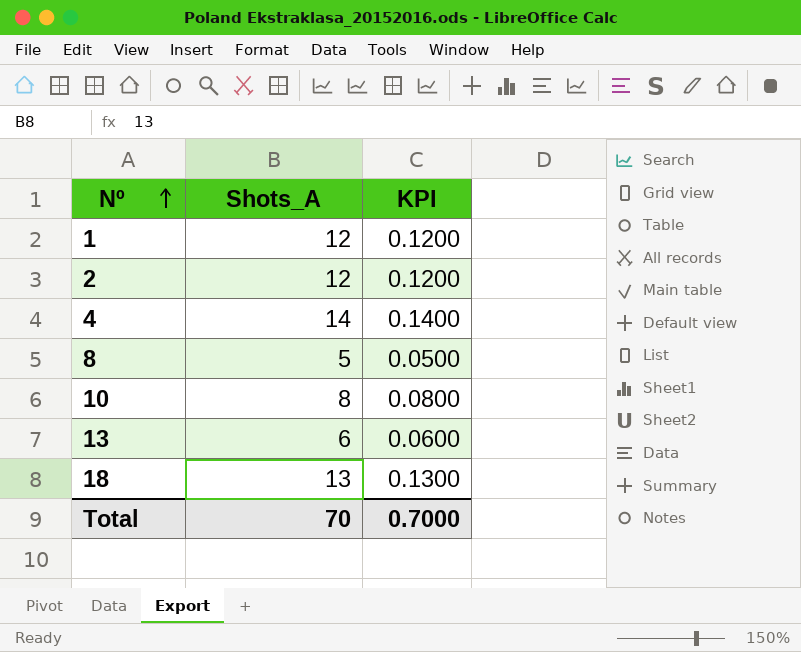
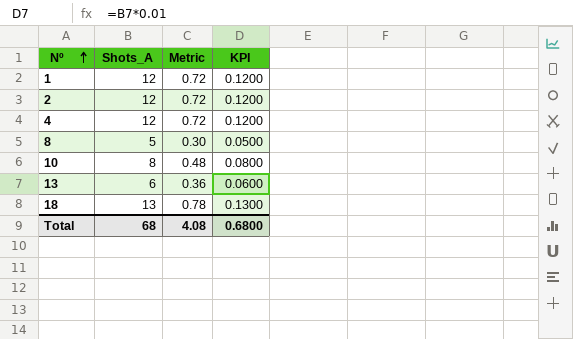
column Metric | formula: none -> [Shots_A] * 0.06
4 | Shots_A: 14 -> 12
4 | KPI: 0.1400 -> 0.1200
Total | Shots_A: 70 -> 68
Total | KPI: 0.7000 -> 0.6800

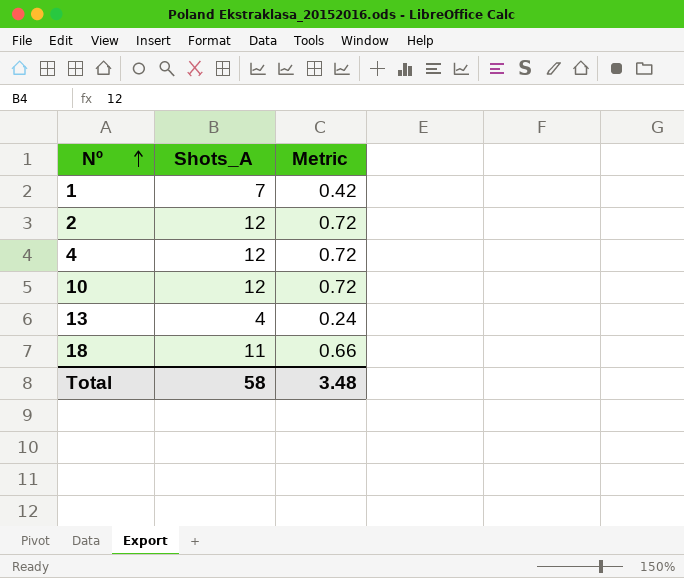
column KPI | formula: [Shots_A] * 0.01 -> none
row 8: 5 | 0.30 | 0.0500 -> none
1 | Shots_A: 12 -> 7
1 | Metric: 0.72 -> 0.42
10 | Shots_A: 8 -> 12
10 | Metric: 0.48 -> 0.72
13 | Shots_A: 6 -> 4
13 | Metric: 0.36 -> 0.24
18 | Shots_A: 13 -> 11
18 | Metric: 0.78 -> 0.66
Total | Shots_A: 68 -> 58
Total | Metric: 4.08 -> 3.48

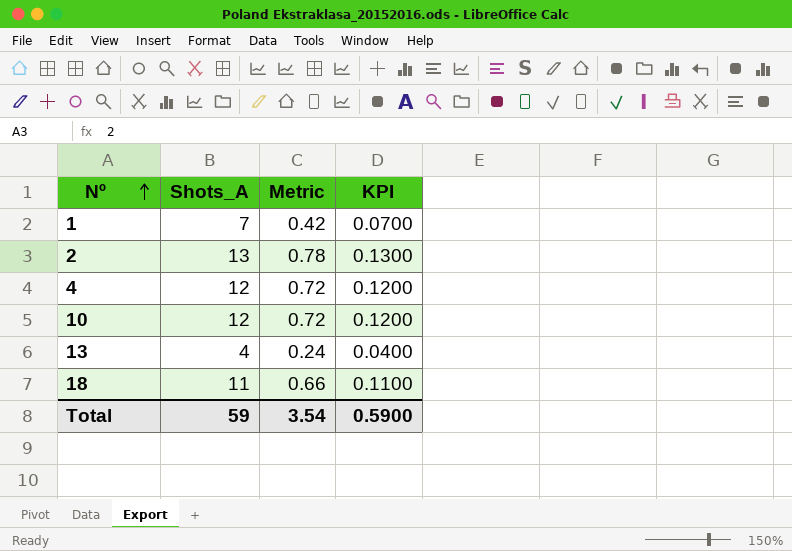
column KPI | formula: none -> [Shots_A] * 0.01
2 | Shots_A: 12 -> 13
2 | Metric: 0.72 -> 0.78
Total | Shots_A: 58 -> 59
Total | Metric: 3.48 -> 3.54

